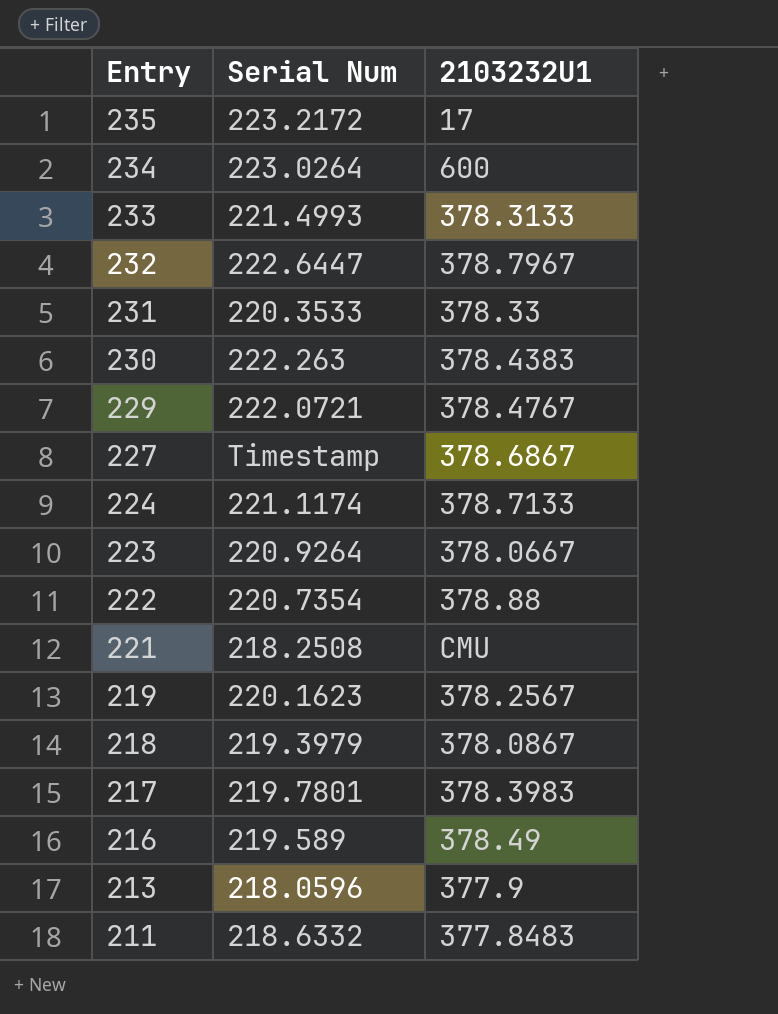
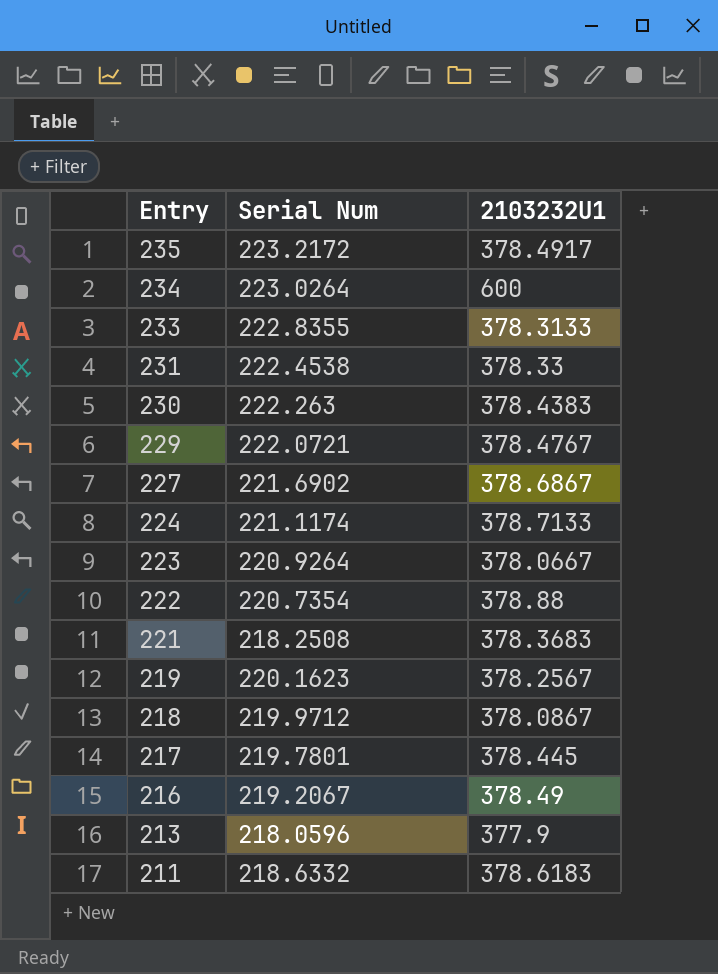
row 232: 222.6447 | 378.7967 -> none
235 | 2103232U1: 17 -> 378.4917
233 | Serial Num: 221.4993 -> 222.8355
231 | Serial Num: 220.3533 -> 222.4538
227 | Serial Num: Timestamp -> 221.6902
221 | 2103232U1: CMU -> 378.3683
218 | Serial Num: 219.3979 -> 219.9712
217 | 2103232U1: 378.3983 -> 378.445
216 | Serial Num: 219.589 -> 219.2067
211 | 2103232U1: 377.8483 -> 378.6183

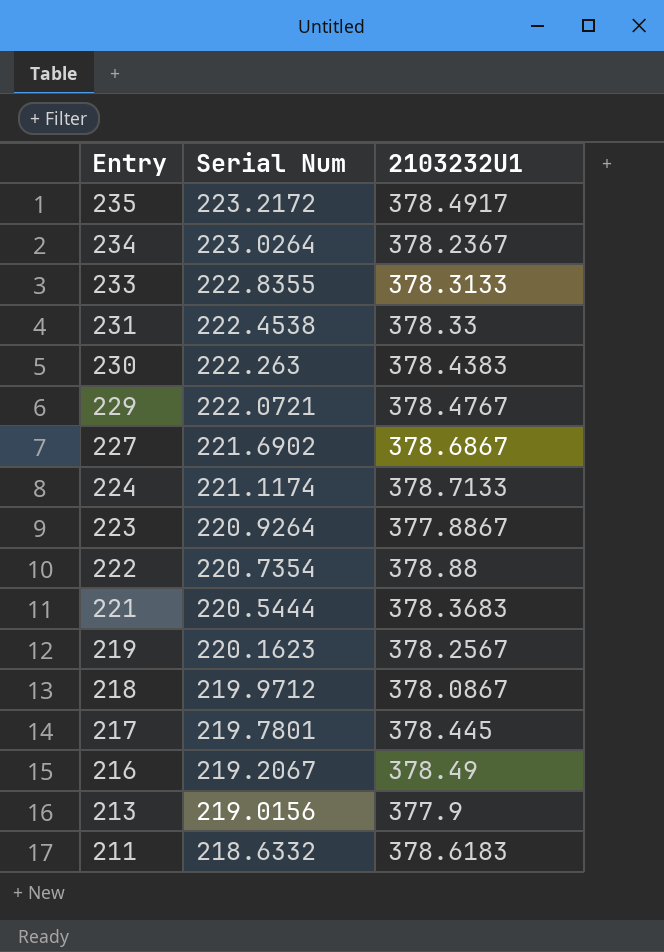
234 | 2103232U1: 600 -> 378.2367
223 | 2103232U1: 378.0667 -> 377.8867
221 | Serial Num: 218.2508 -> 220.5444
213 | Serial Num: 218.0596 -> 219.0156

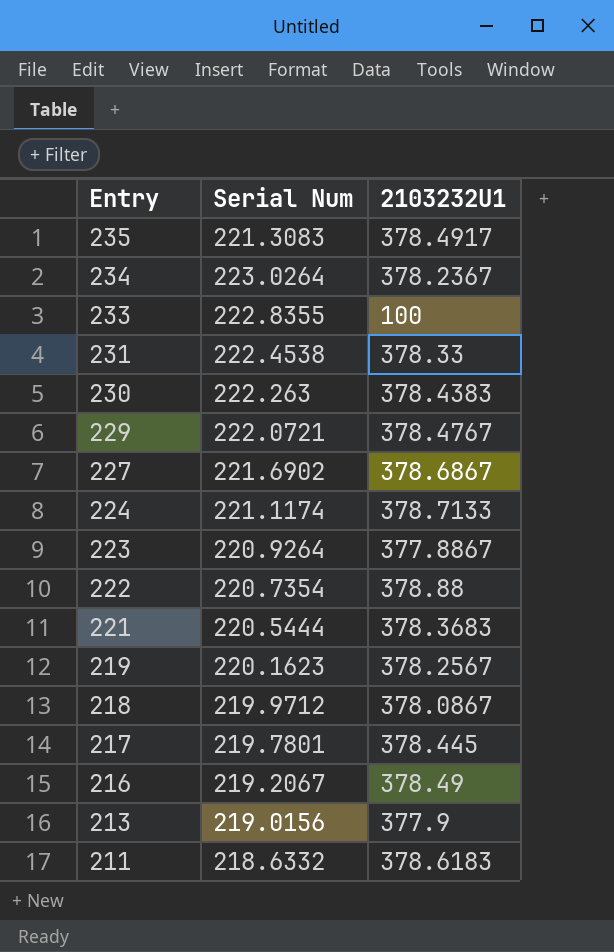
235 | Serial Num: 223.2172 -> 221.3083
233 | 2103232U1: 378.3133 -> 100

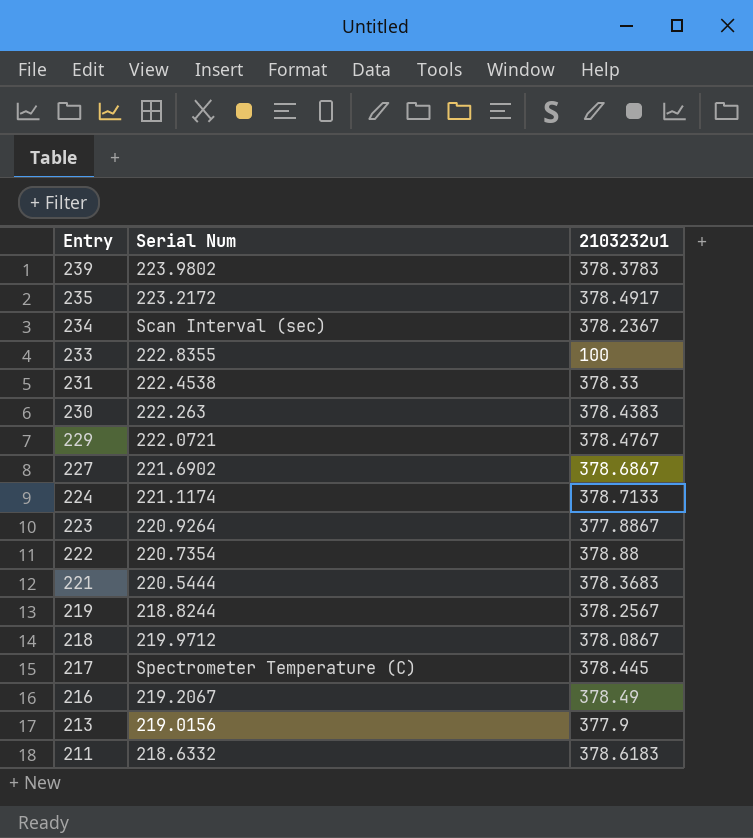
column name: 2103232U1 -> 2103232u1
row 239: none -> 223.9802 | 378.3783
235 | Serial Num: 221.3083 -> 223.2172
234 | Serial Num: 223.0264 -> Scan Interval (sec)
219 | Serial Num: 220.1623 -> 218.8244
217 | Serial Num: 219.7801 -> Spectrometer Temperature (C)

